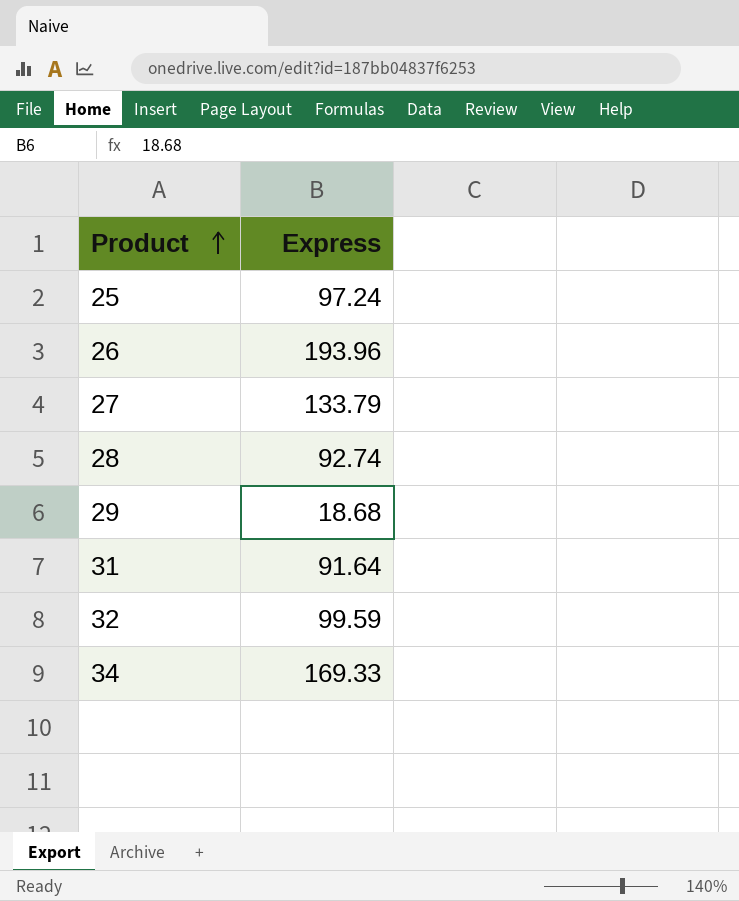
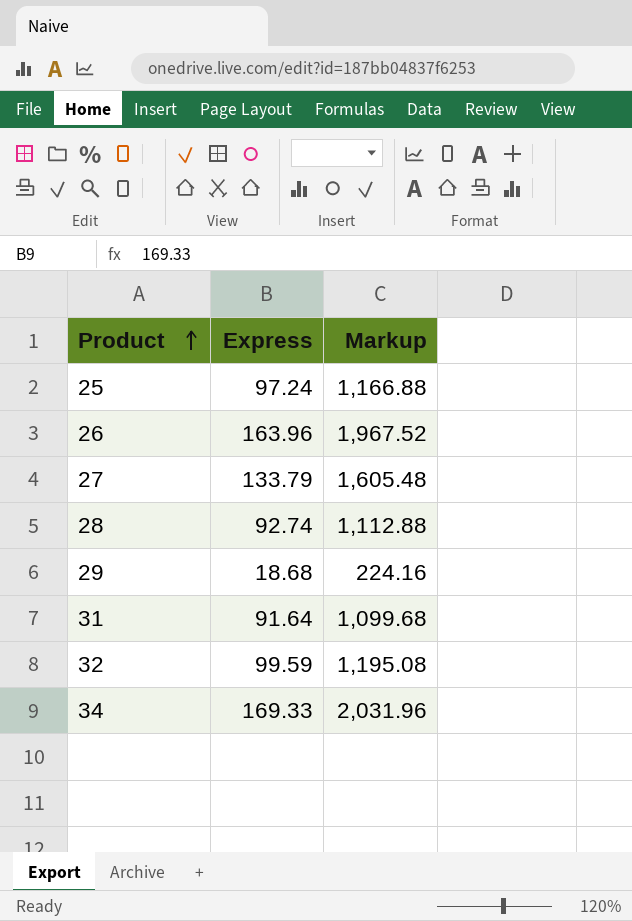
column Markup | formula: none -> [Express] * 12
26 | Express: 193.96 -> 163.96

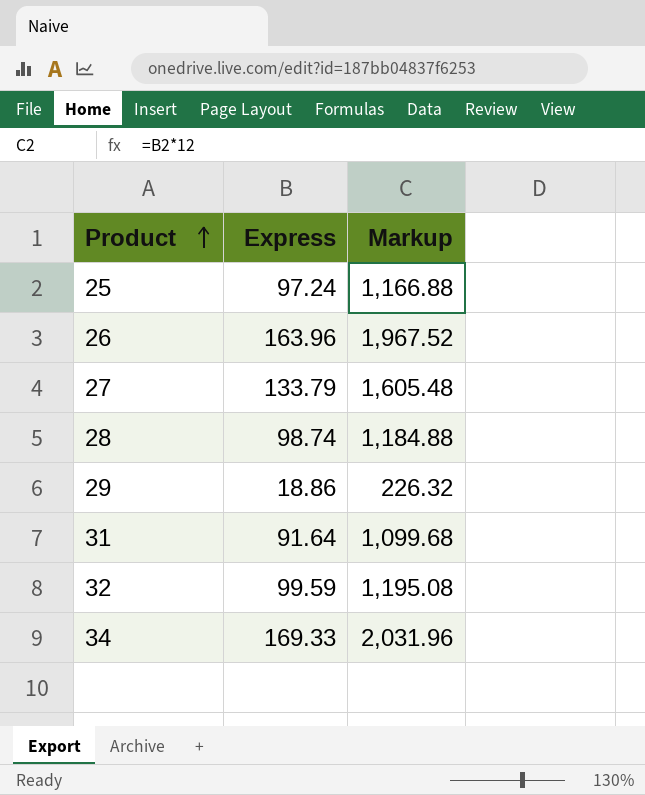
28 | Express: 92.74 -> 98.74
28 | Markup: 1,112.88 -> 1,184.88
29 | Express: 18.68 -> 18.86
29 | Markup: 224.16 -> 226.32

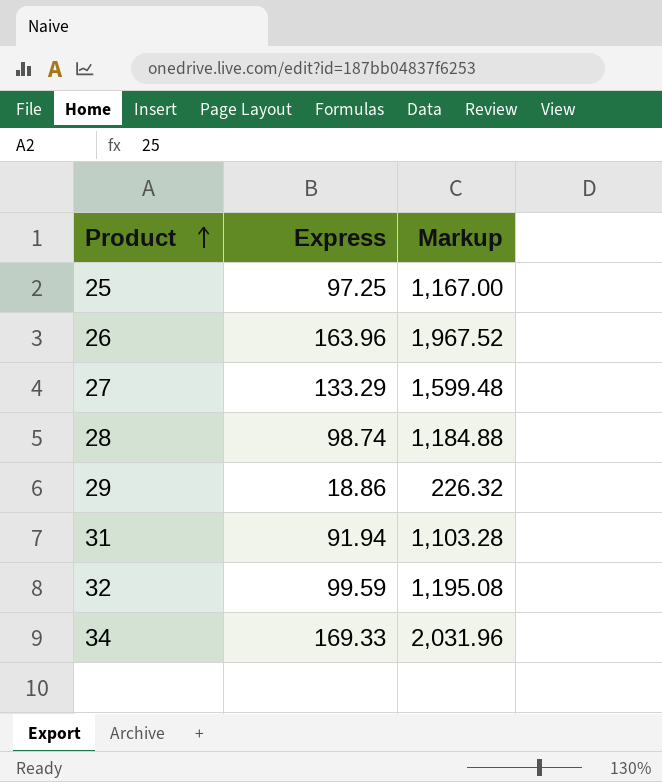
25 | Express: 97.24 -> 97.25
25 | Markup: 1,166.88 -> 1,167.00
27 | Express: 133.79 -> 133.29
27 | Markup: 1,605.48 -> 1,599.48
31 | Express: 91.64 -> 91.94
31 | Markup: 1,099.68 -> 1,103.28

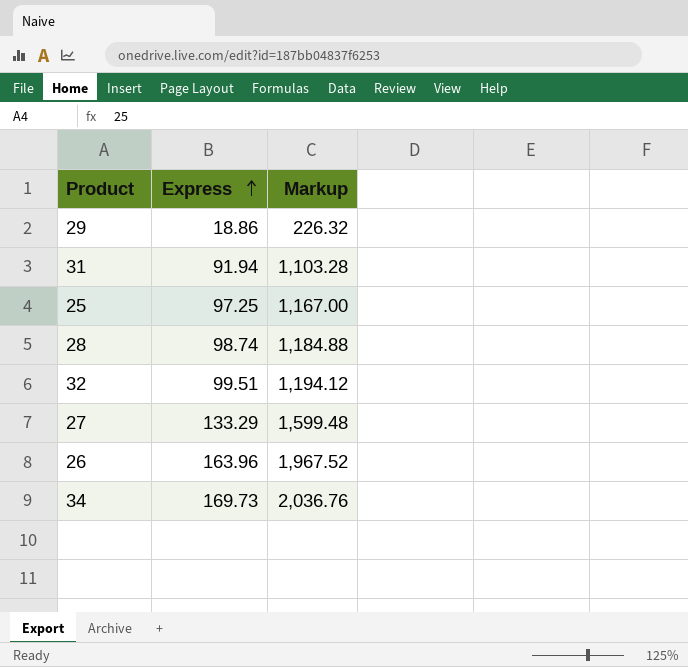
row order: Product ascending -> Express ascending
32 | Express: 99.59 -> 99.51
32 | Markup: 1,195.08 -> 1,194.12
34 | Express: 169.33 -> 169.73
34 | Markup: 2,031.96 -> 2,036.76

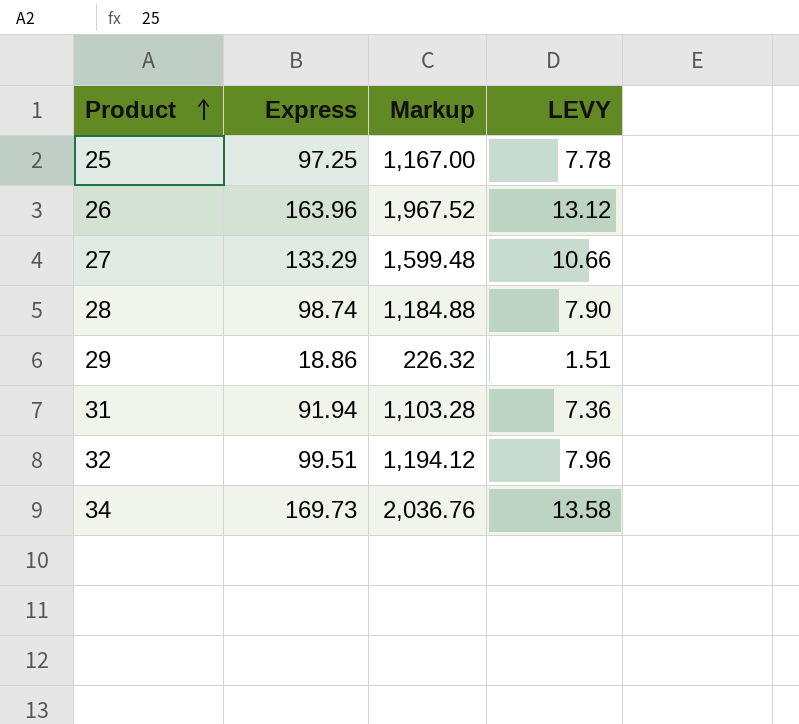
row order: Express ascending -> Product ascending
column LEVY | formula: none -> [Express] * 0.08

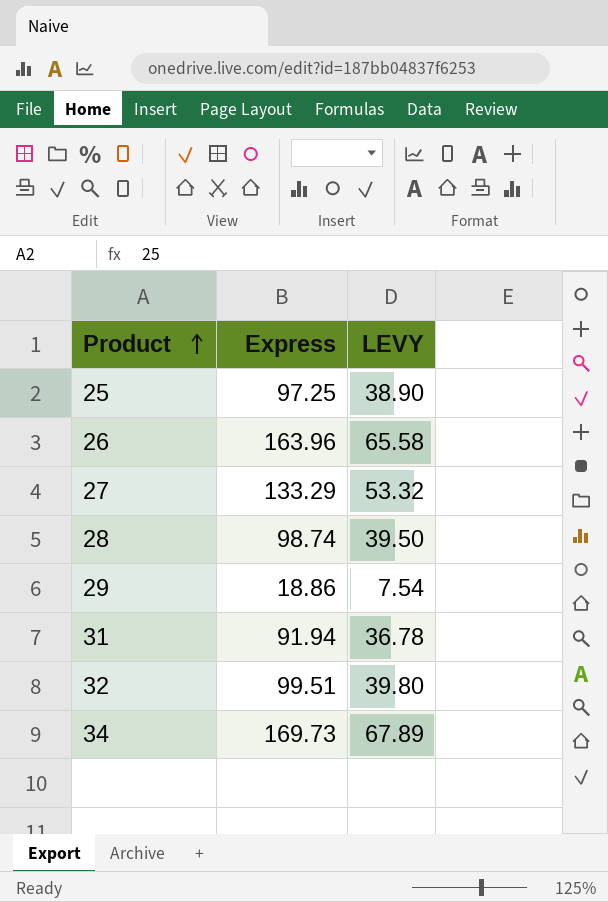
column Markup | formula: [Express] * 12 -> none
column LEVY | formula: [Express] * 0.08 -> [Express] * 0.4

